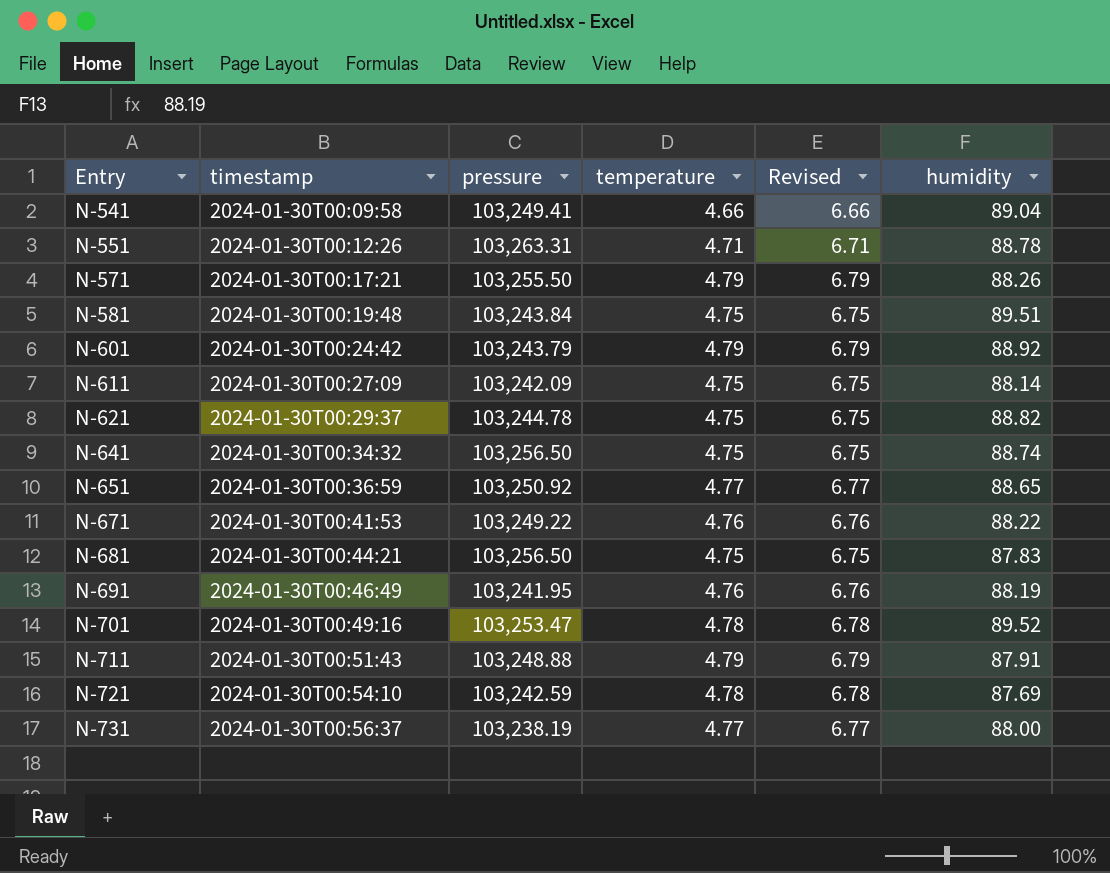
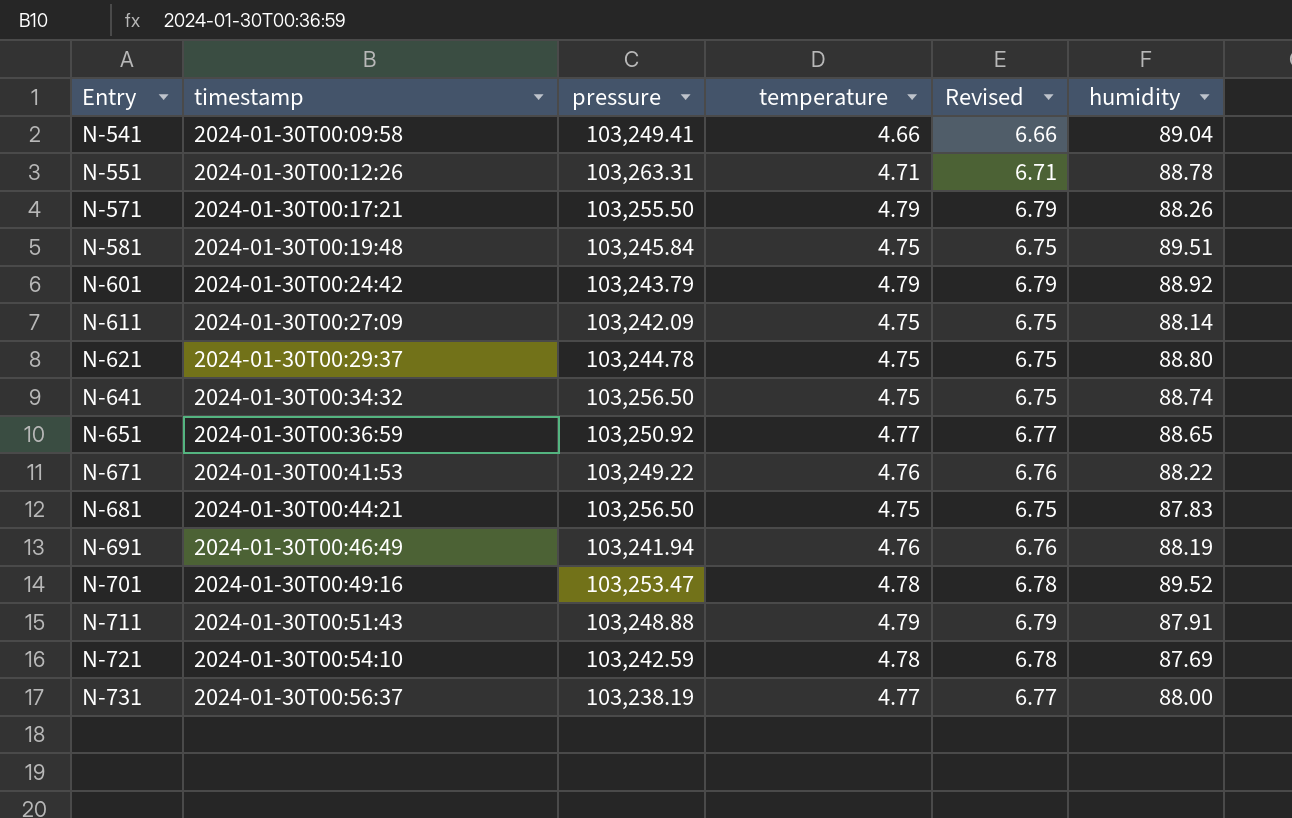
N-581 | pressure: 103,243.84 -> 103,245.84
N-621 | humidity: 88.82 -> 88.80
N-691 | pressure: 103,241.95 -> 103,241.94

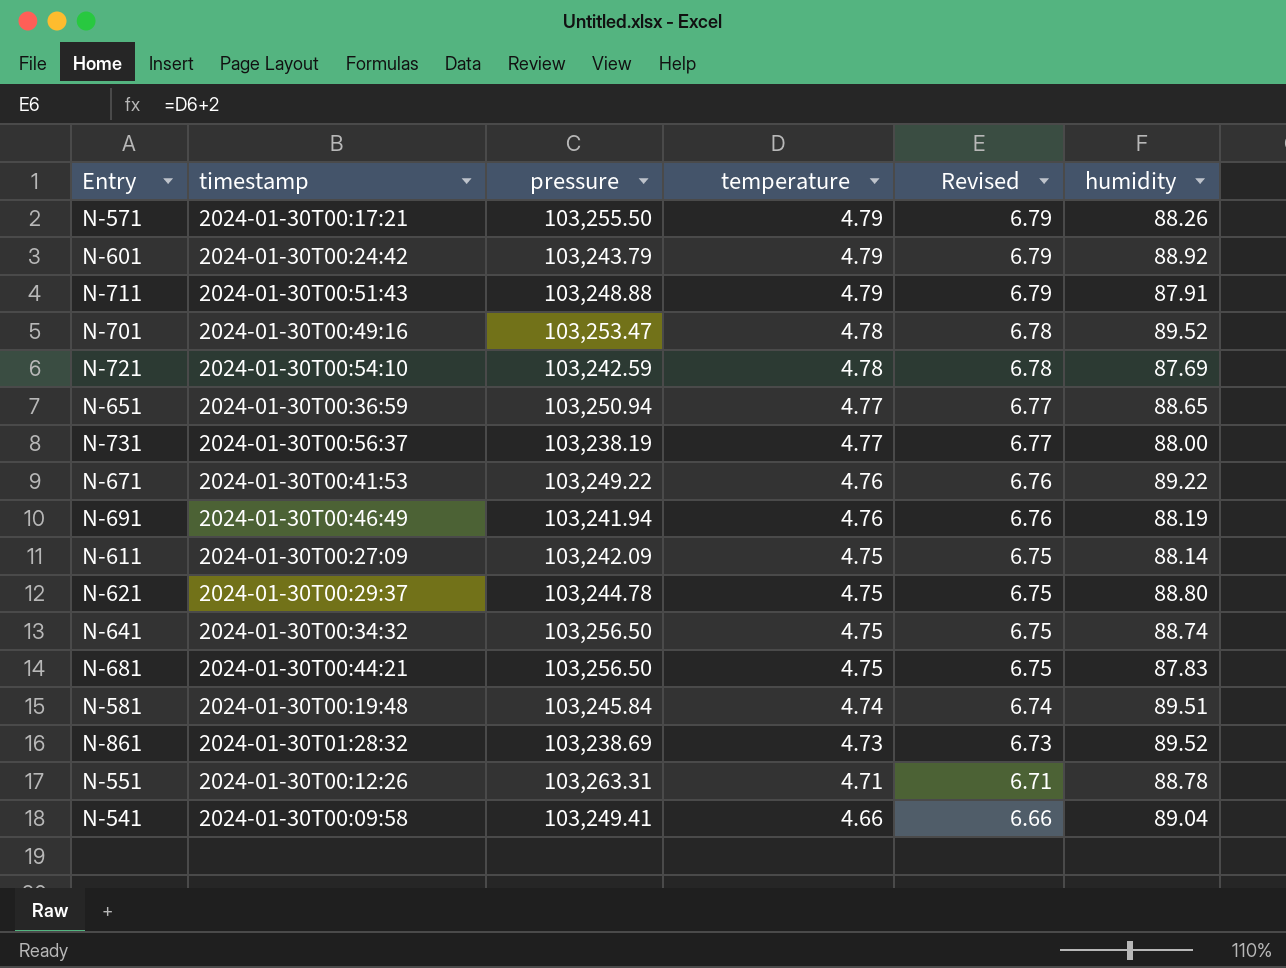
row order: Entry ascending -> temperature descending
N-651 | pressure: 103,250.92 -> 103,250.94
N-671 | humidity: 88.22 -> 89.22
N-581 | temperature: 4.75 -> 4.74
N-581 | Revised: 6.75 -> 6.74
row N-861: none -> 2024-01-30T01:28:32 | 103,238.69 | 4.73 | 6.73 | 89.52

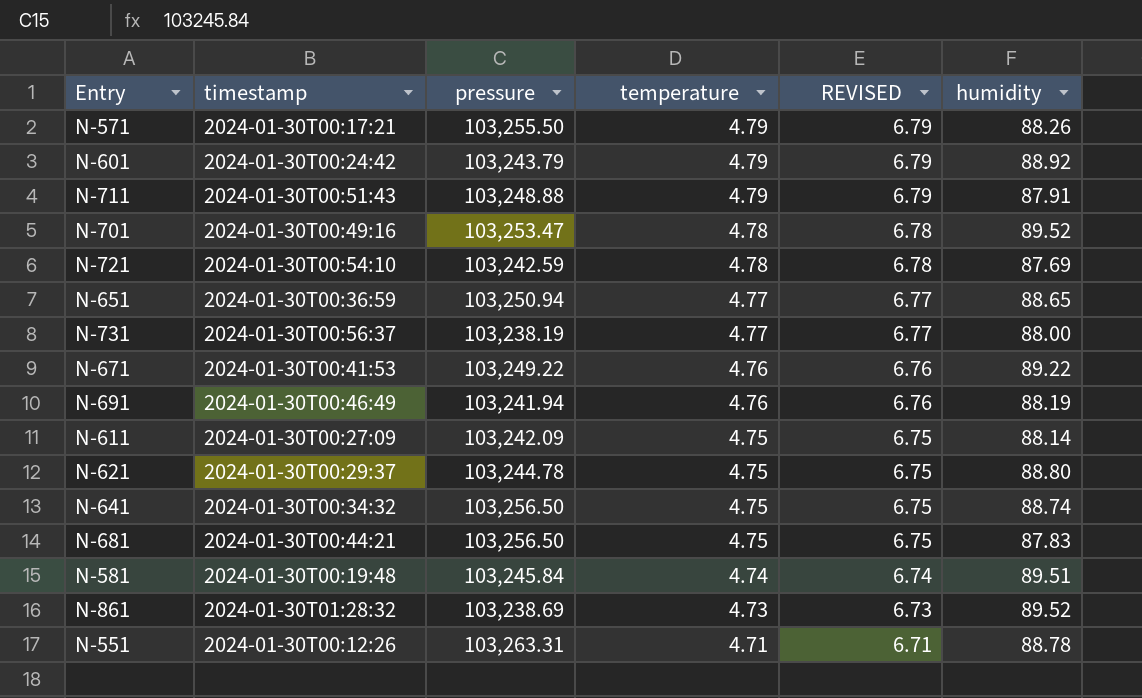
column name: Revised -> REVISED
row N-541: 2024-01-30T00:09:58 | 103,249.41 | 4.66 | 6.66 | 89.04 -> none

